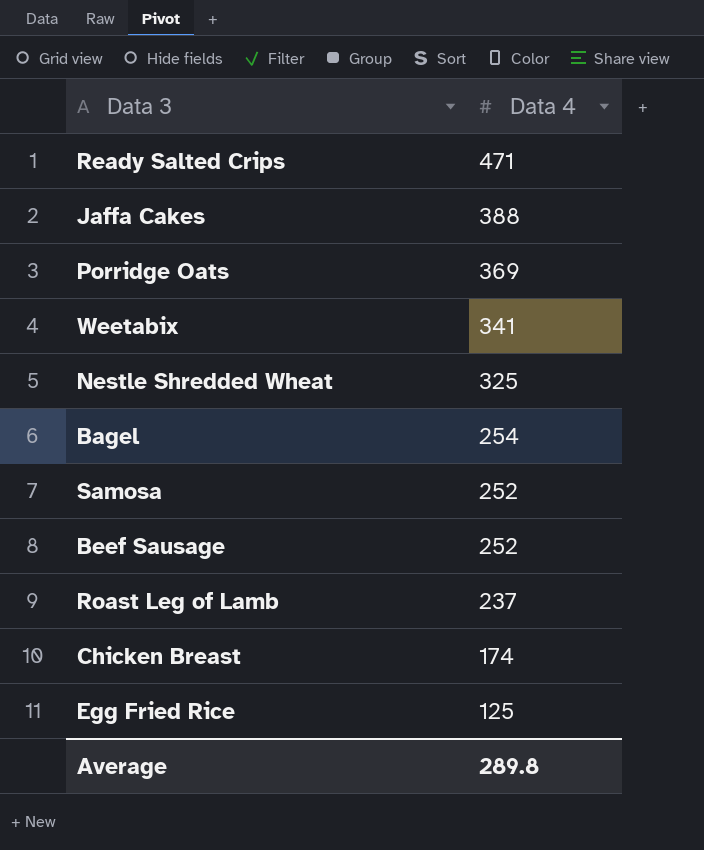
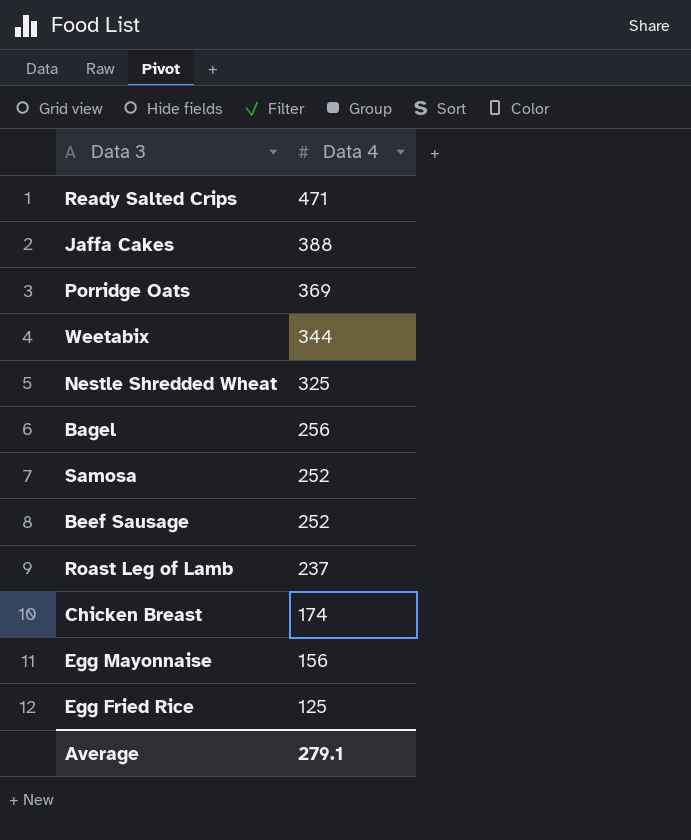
Weetabix | Data 4: 341 -> 344
Bagel | Data 4: 254 -> 256
row Egg Mayonnaise: none -> 156
Average | Data 4: 289.8 -> 279.1

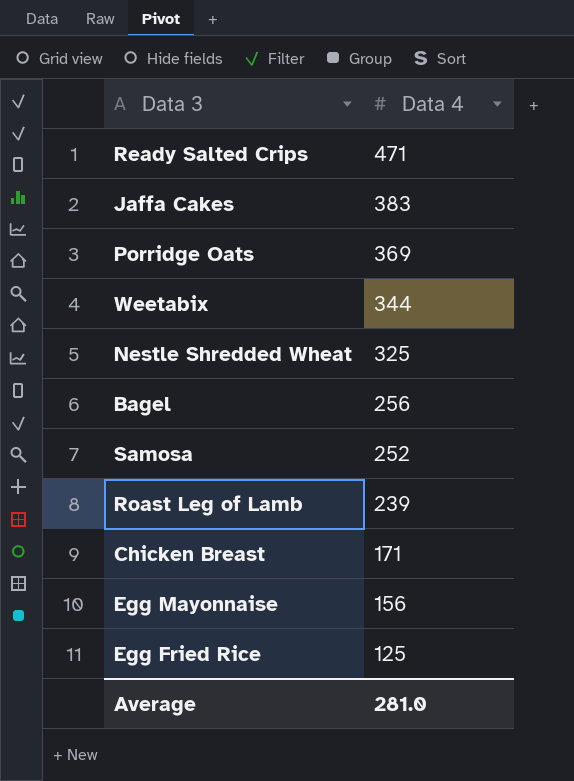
row Beef Sausage: 252 -> none
Jaffa Cakes | Data 4: 388 -> 383
Roast Leg of Lamb | Data 4: 237 -> 239
Chicken Breast | Data 4: 174 -> 171
Average | Data 4: 279.1 -> 281.0

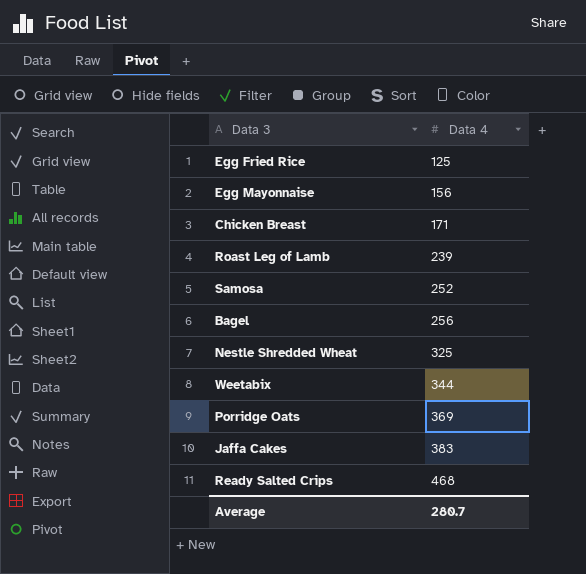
row order: Data 4 descending -> Data 4 ascending
Ready Salted Crips | Data 4: 471 -> 468
Average | Data 4: 281.0 -> 280.7

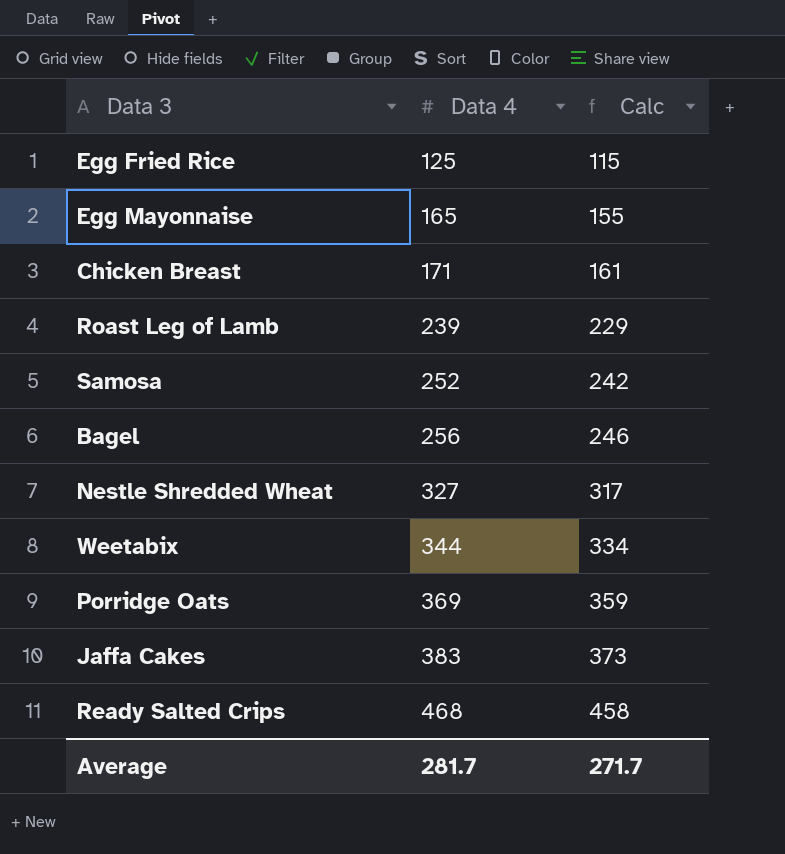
column Calc | formula: none -> [Data 4] - 10
Egg Mayonnaise | Data 4: 156 -> 165
Nestle Shredded Wheat | Data 4: 325 -> 327
Average | Data 4: 280.7 -> 281.7

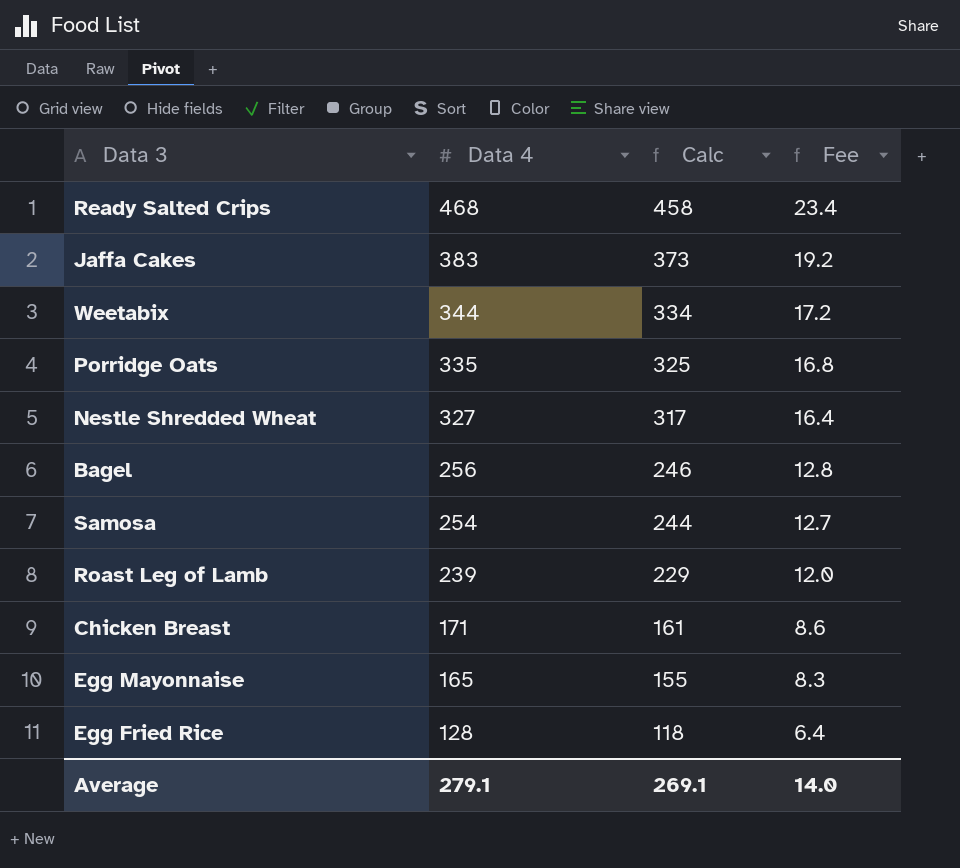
row order: Data 4 ascending -> Data 4 descending
column Fee | formula: none -> [Data 4] * 0.05
Porridge Oats | Data 4: 369 -> 335
Porridge Oats | Calc: 359 -> 325
Samosa | Data 4: 252 -> 254
Samosa | Calc: 242 -> 244
Egg Fried Rice | Data 4: 125 -> 128
Egg Fried Rice | Calc: 115 -> 118
Average | Data 4: 281.7 -> 279.1
Average | Calc: 271.7 -> 269.1

